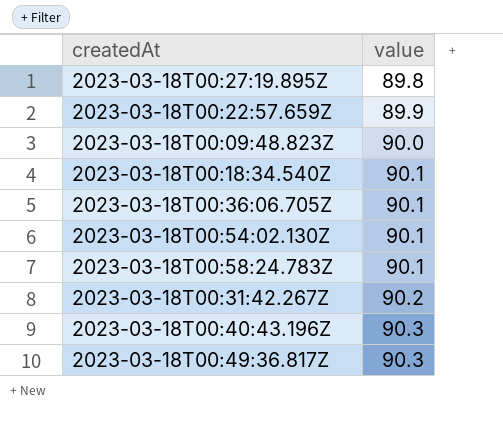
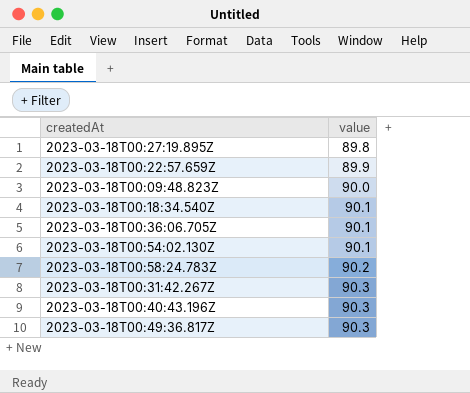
2023-03-18T00:58:24.783Z | value: 90.1 -> 90.2
2023-03-18T00:31:42.267Z | value: 90.2 -> 90.3

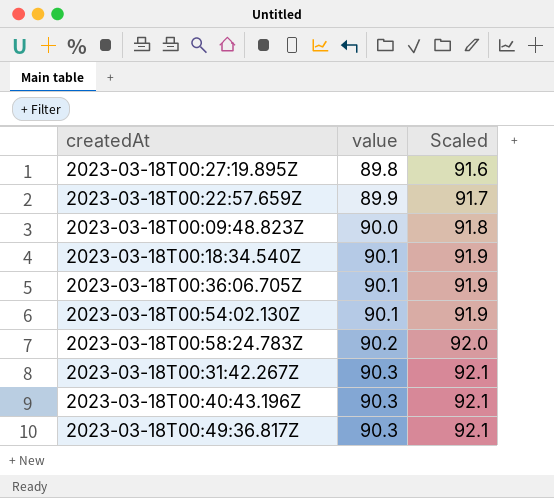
column Scaled | formula: none -> [value] * 1.02

